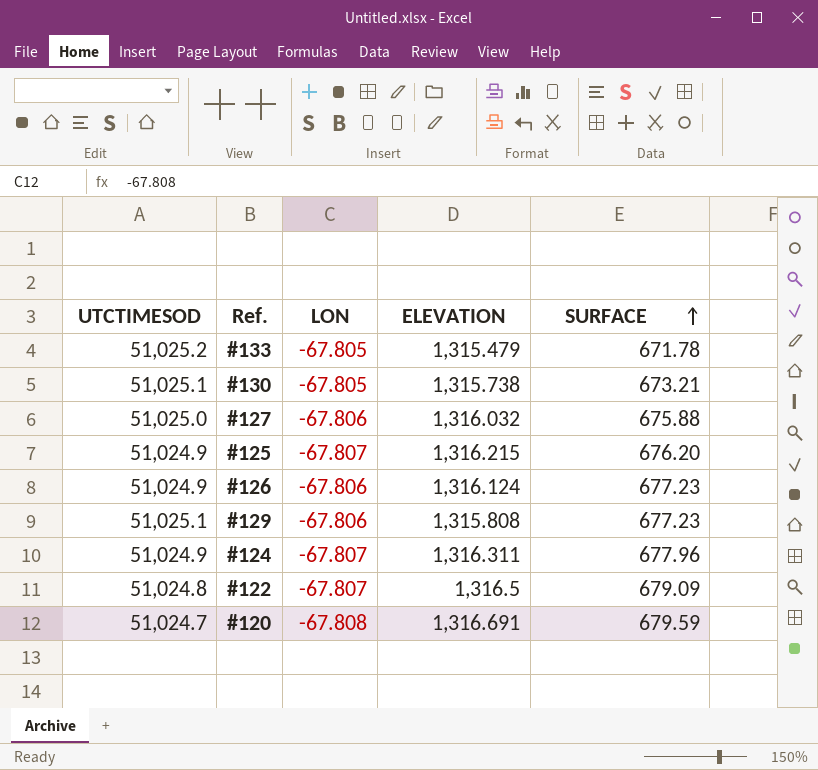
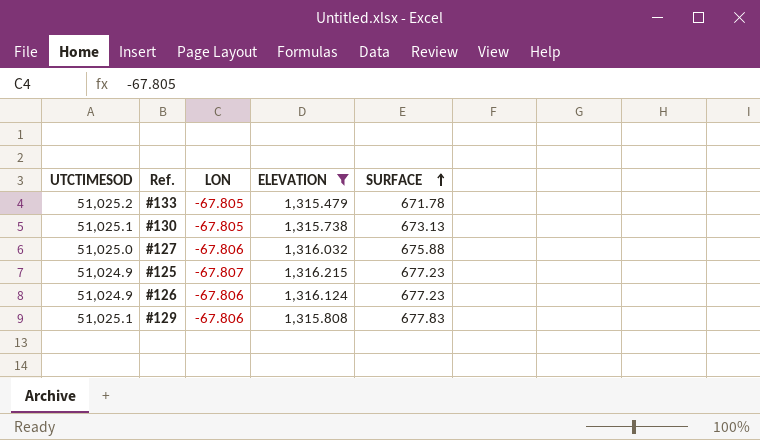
filter: none -> ELEVATION <= 1,316.215
#130 | SURFACE: 673.21 -> 673.13
#125 | SURFACE: 676.20 -> 677.23
#129 | SURFACE: 677.23 -> 677.83

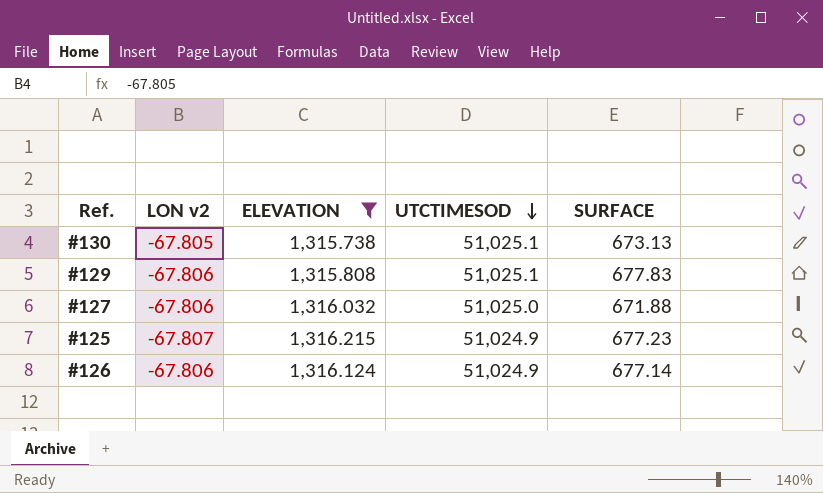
row order: SURFACE ascending -> UTCTIMESOD descending
column name: LON -> LON v2
column UTCTIMESOD | position: 1 -> 4
row #133: 51,025.2 | -67.805 | 1,315.479 | 671.78 -> none
#127 | SURFACE: 675.88 -> 671.88
#126 | SURFACE: 677.23 -> 677.14

